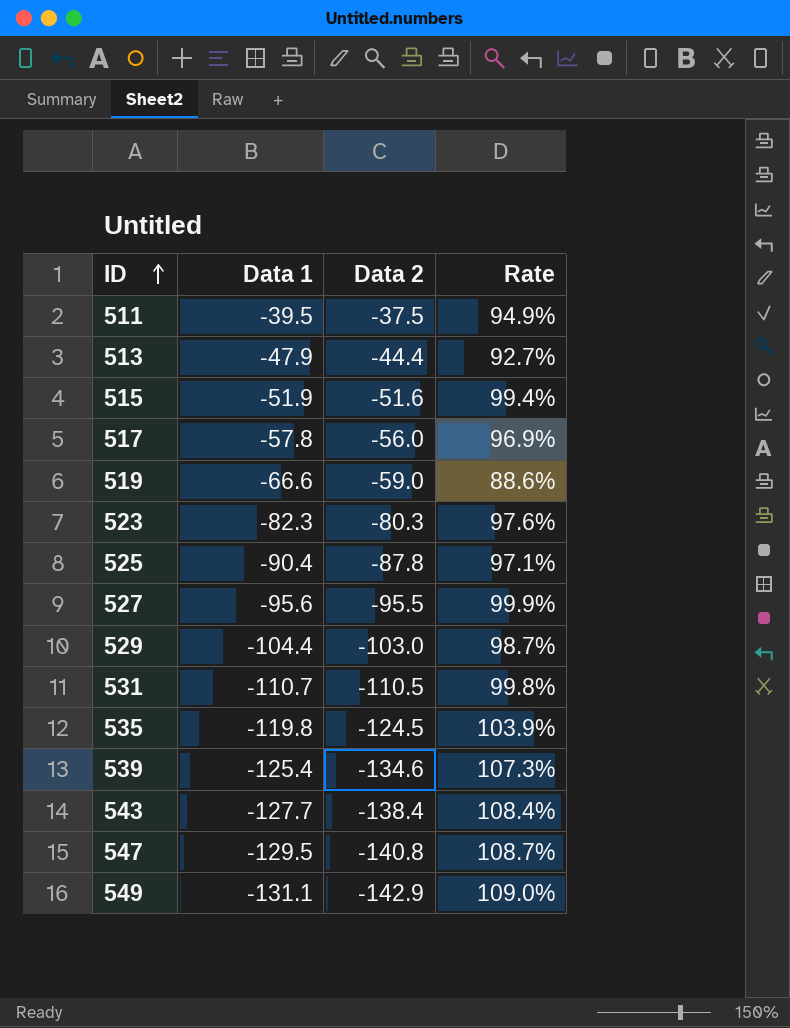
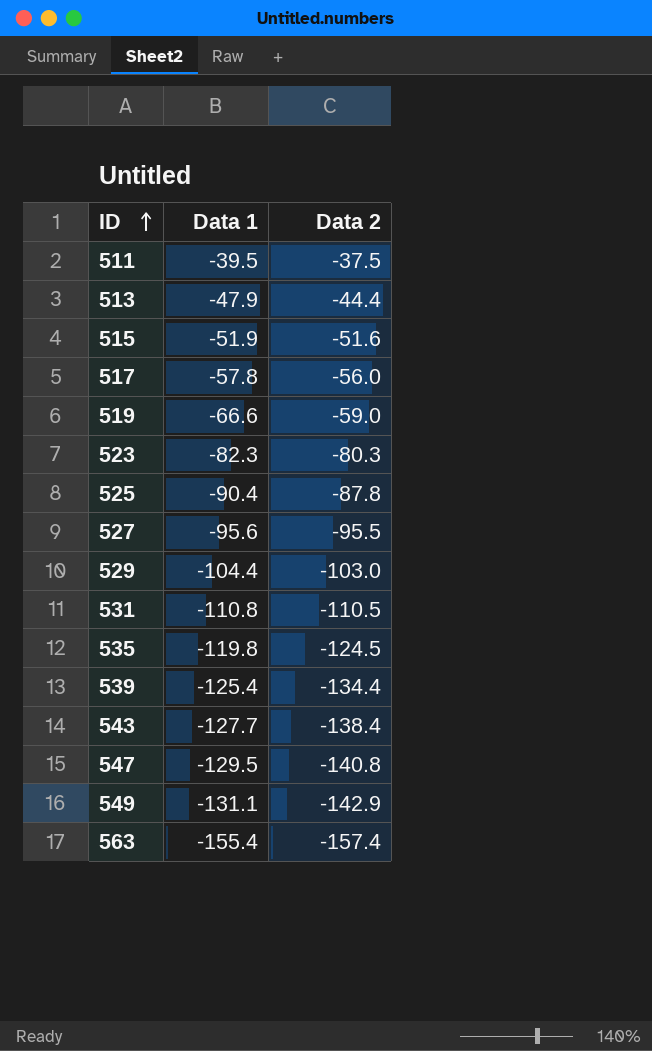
column Rate | formula: [Data 2] / [Data 1] -> none
531 | Data 1: -110.7 -> -110.8
539 | Data 2: -134.6 -> -134.4
row 563: none -> -155.4 | -157.4

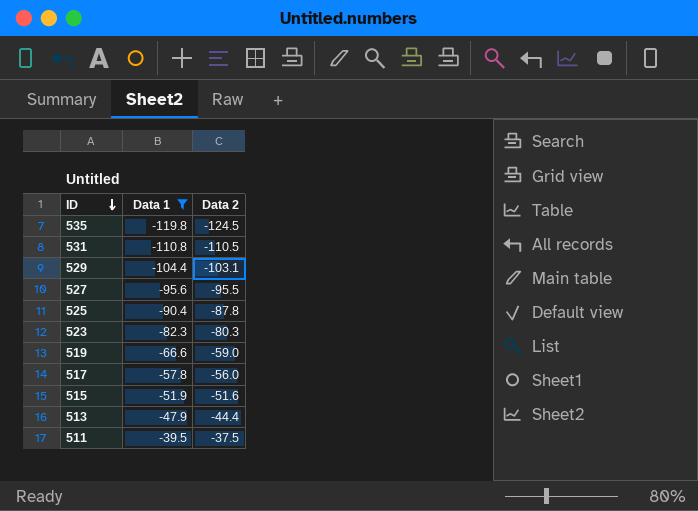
filter: none -> Data 1 >= -119.8
row order: ID ascending -> ID descending
529 | Data 2: -103.0 -> -103.1

